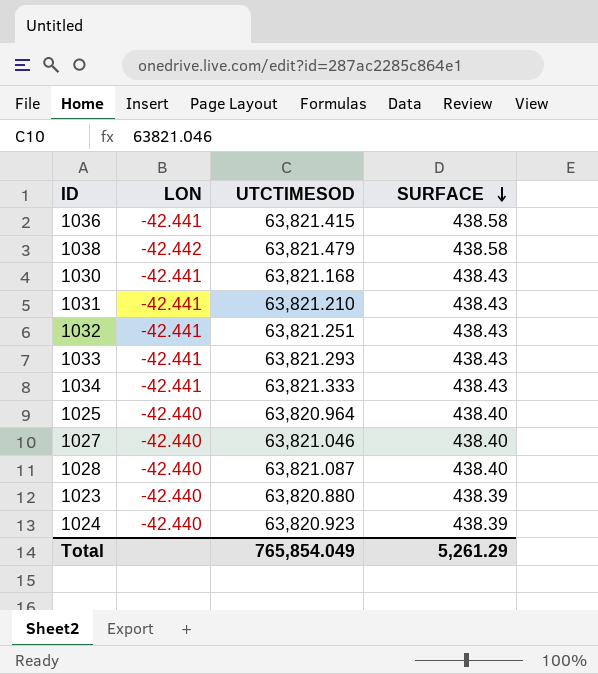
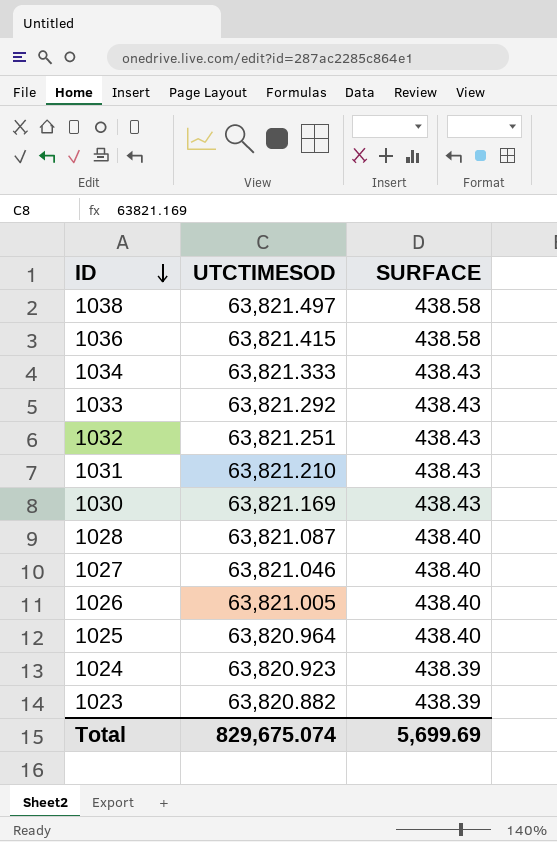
row order: SURFACE descending -> ID descending
column LON | position: 2 -> none
1038 | UTCTIMESOD: 63,821.479 -> 63,821.497
1033 | UTCTIMESOD: 63,821.293 -> 63,821.292
1030 | UTCTIMESOD: 63,821.168 -> 63,821.169
row 1026: none -> 63,821.005 | 438.40
1023 | UTCTIMESOD: 63,820.880 -> 63,820.882
Total | UTCTIMESOD: 765,854.049 -> 829,675.074
Total | SURFACE: 5,261.29 -> 5,699.69

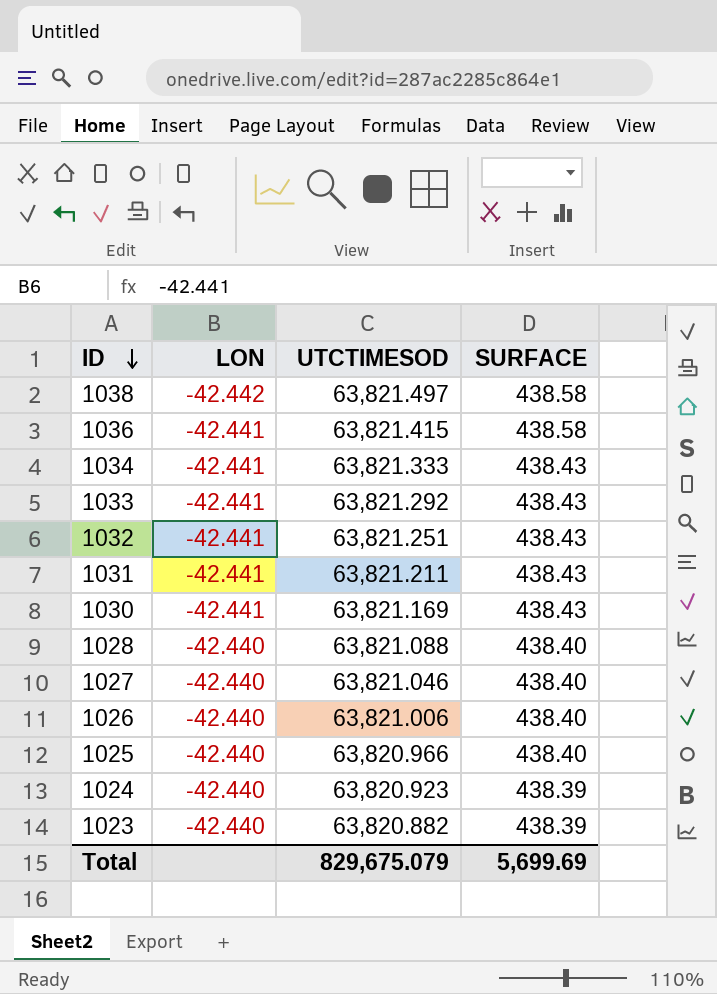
column LON | position: none -> 2
1031 | UTCTIMESOD: 63,821.210 -> 63,821.211
1028 | UTCTIMESOD: 63,821.087 -> 63,821.088
1026 | UTCTIMESOD: 63,821.005 -> 63,821.006
1025 | UTCTIMESOD: 63,820.964 -> 63,820.966
Total | UTCTIMESOD: 829,675.074 -> 829,675.079

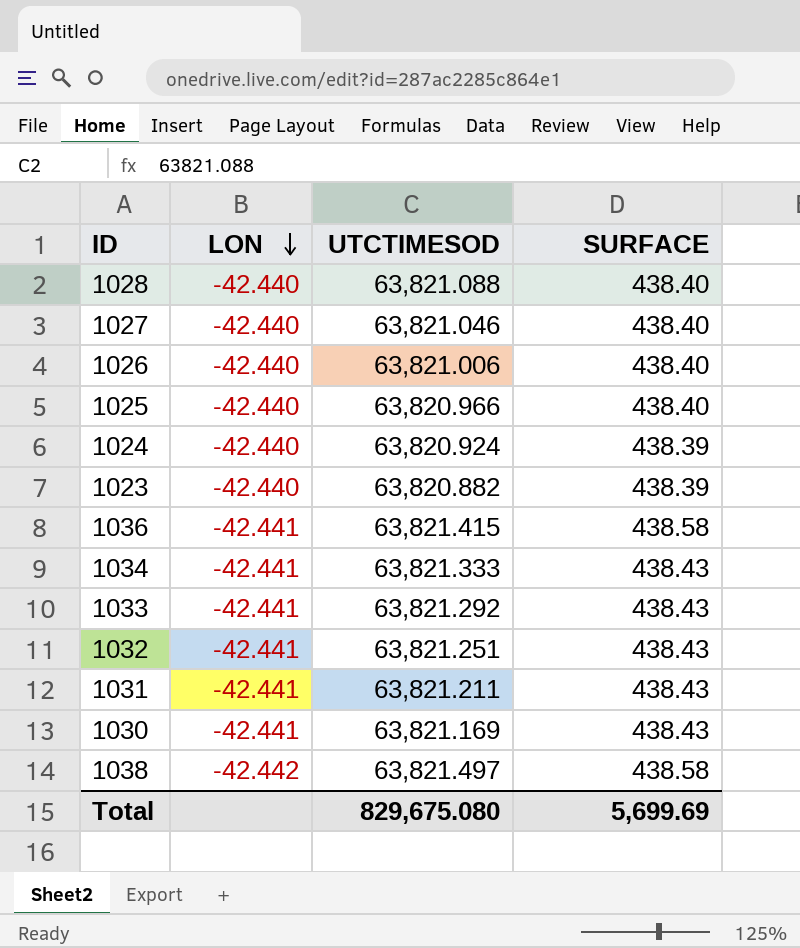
row order: ID descending -> LON descending
1024 | UTCTIMESOD: 63,820.923 -> 63,820.924
Total | UTCTIMESOD: 829,675.079 -> 829,675.080

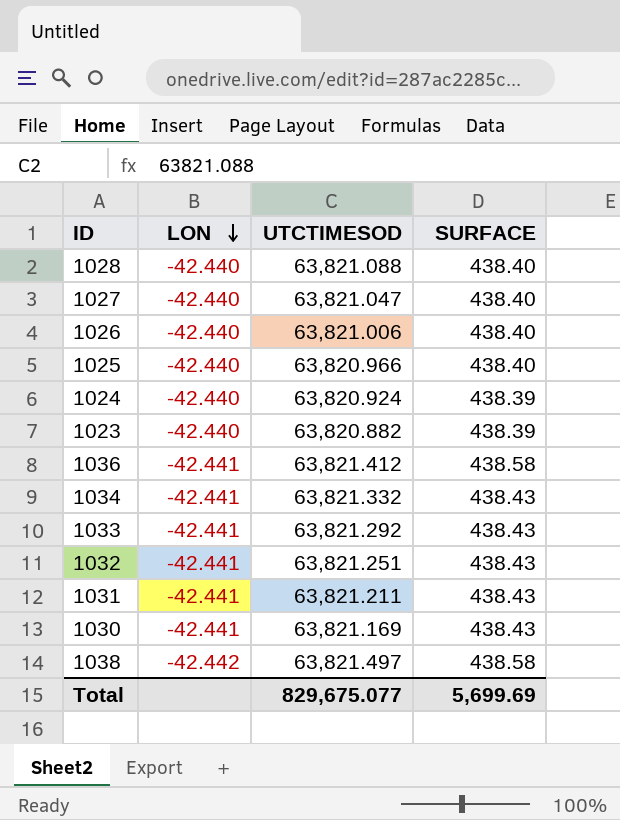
1027 | UTCTIMESOD: 63,821.046 -> 63,821.047
1036 | UTCTIMESOD: 63,821.415 -> 63,821.412
1034 | UTCTIMESOD: 63,821.333 -> 63,821.332
Total | UTCTIMESOD: 829,675.080 -> 829,675.077

